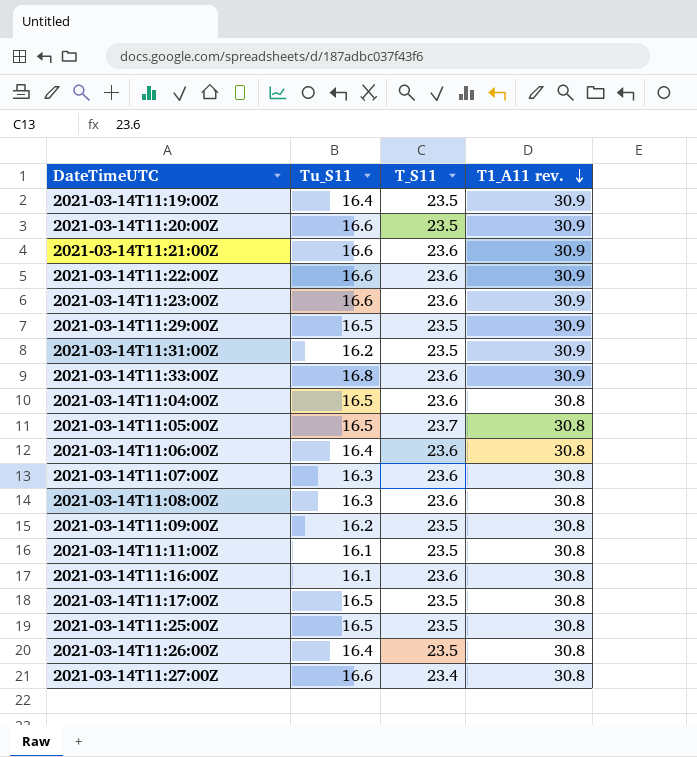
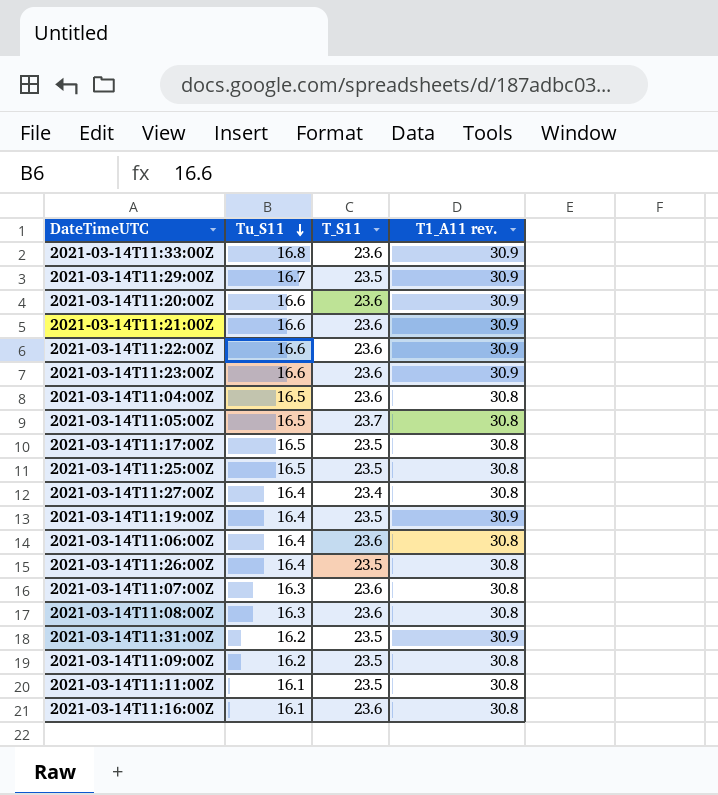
row order: T1_A11 rev. descending -> Tu_S11 descending
2021-03-14T11:29:00Z | Tu_S11: 16.5 -> 16.7
2021-03-14T11:20:00Z | T_S11: 23.5 -> 23.6
2021-03-14T11:27:00Z | Tu_S11: 16.6 -> 16.4

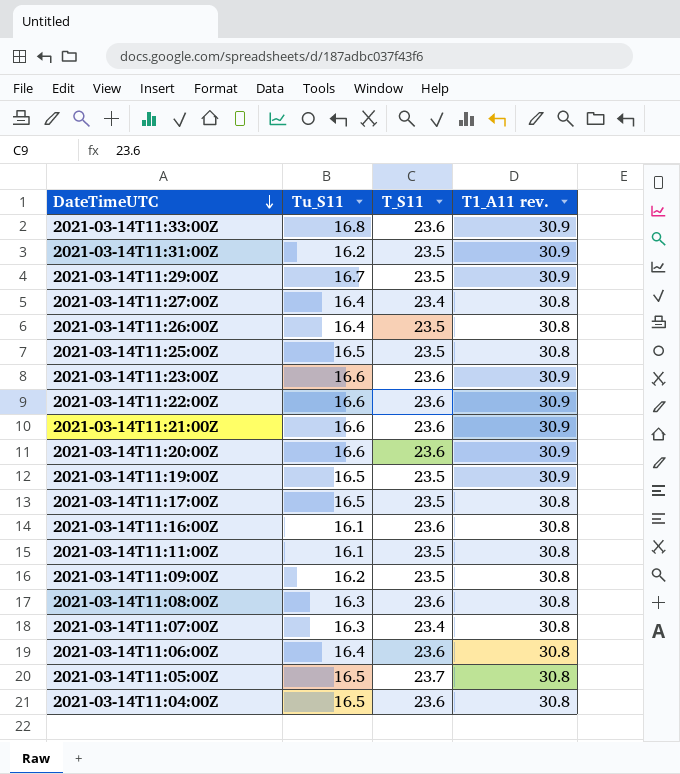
row order: Tu_S11 descending -> DateTimeUTC descending
2021-03-14T11:19:00Z | Tu_S11: 16.4 -> 16.5
2021-03-14T11:07:00Z | T_S11: 23.6 -> 23.4

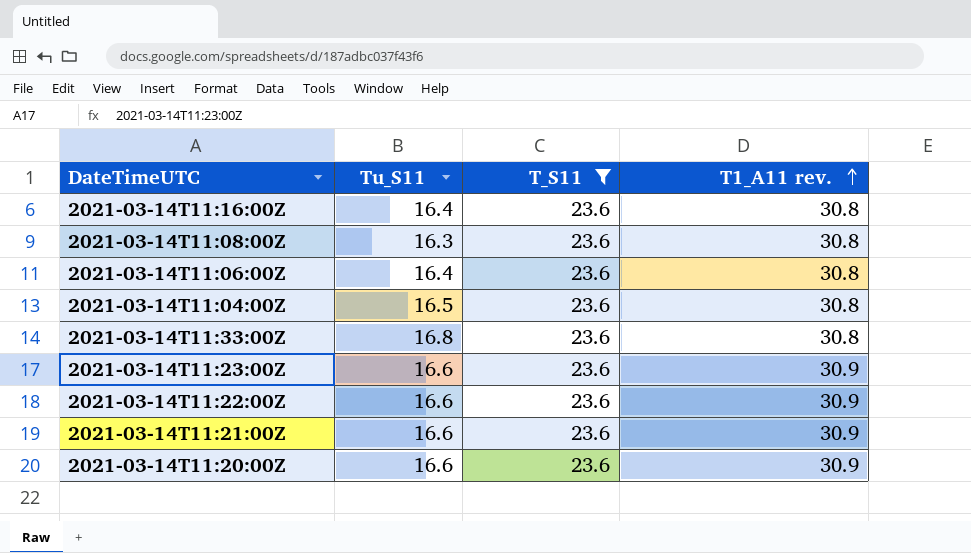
filter: none -> T_S11 = 23.6
row order: DateTimeUTC descending -> T1_A11 rev. ascending
2021-03-14T11:16:00Z | Tu_S11: 16.1 -> 16.4
2021-03-14T11:33:00Z | T1_A11 rev.: 30.9 -> 30.8

